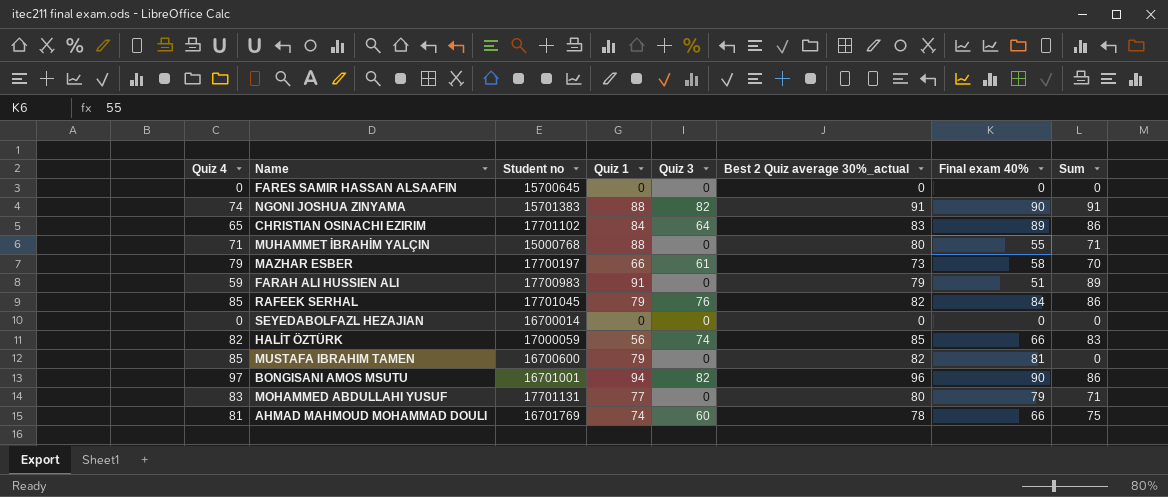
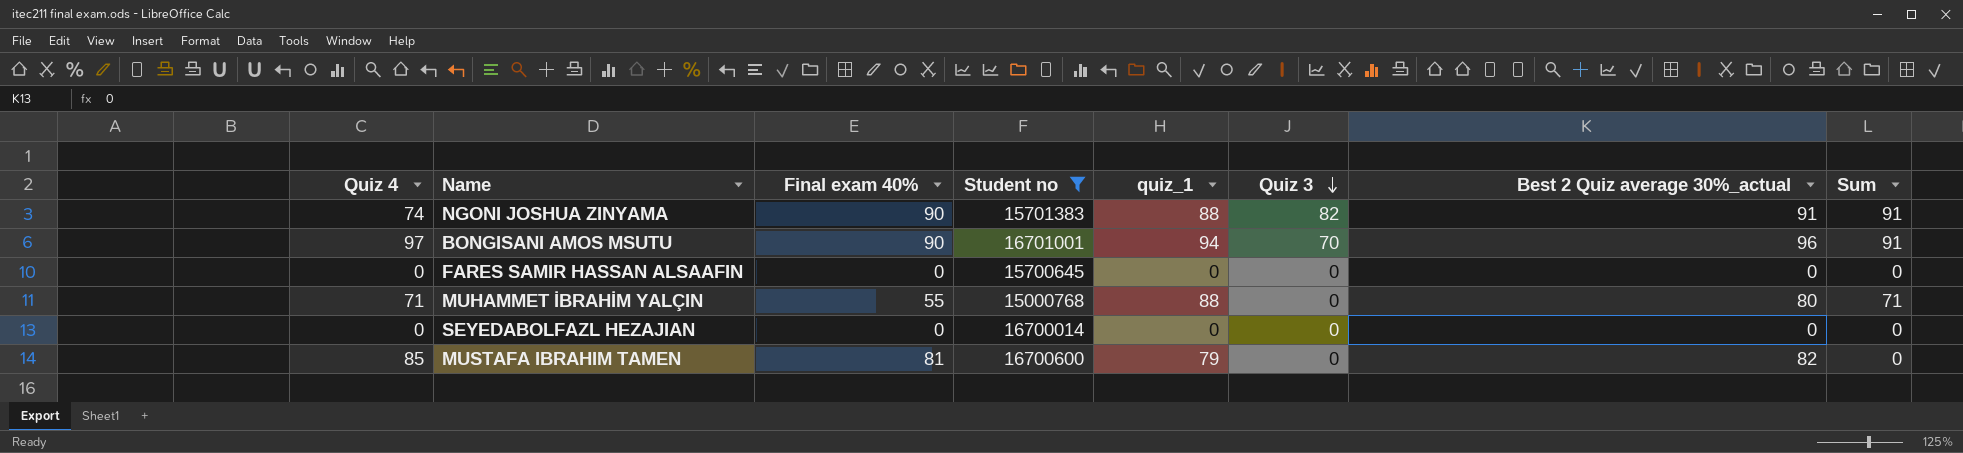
filter: none -> Student no <= 16701001
row order: none -> Quiz 3 descending
column Final exam 40% | position: 7 -> 3
column name: Quiz 1 -> quiz_1
BONGISANI AMOS MSUTU | Quiz 3: 82 -> 70
BONGISANI AMOS MSUTU | Sum: 86 -> 91

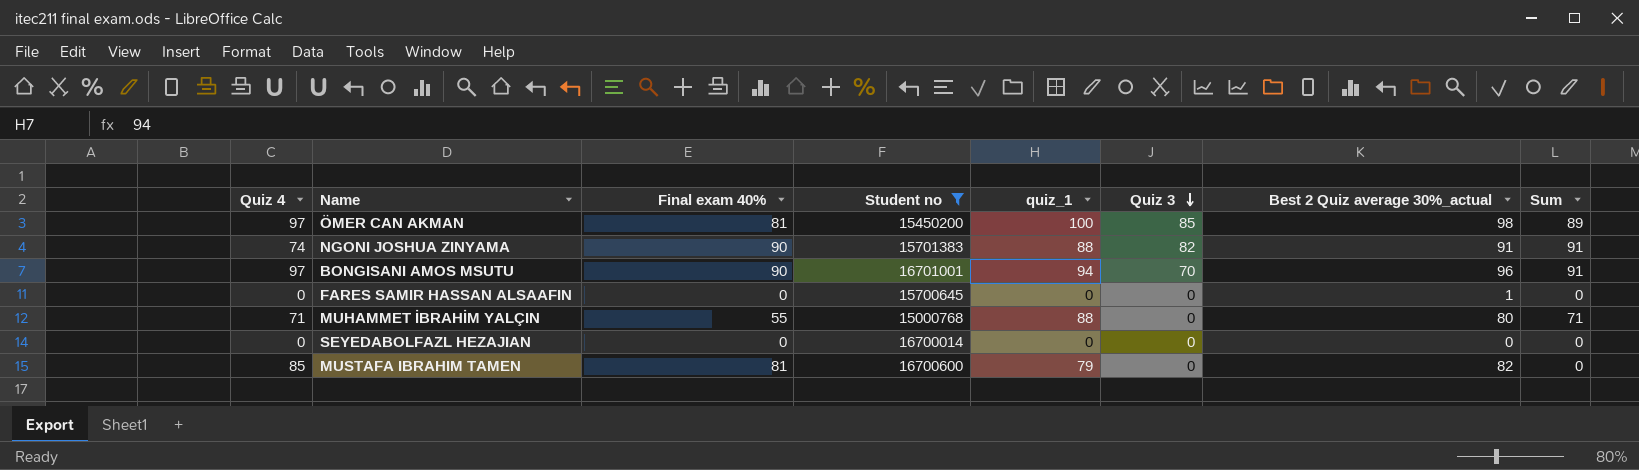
row ÖMER CAN AKMAN: none -> 97 | 81 | 15450200 | 100 | 85 | 98 | 89
FARES SAMIR HASSAN ALSAAFIN | Best 2 Quiz average 30%_actual: 0 -> 1

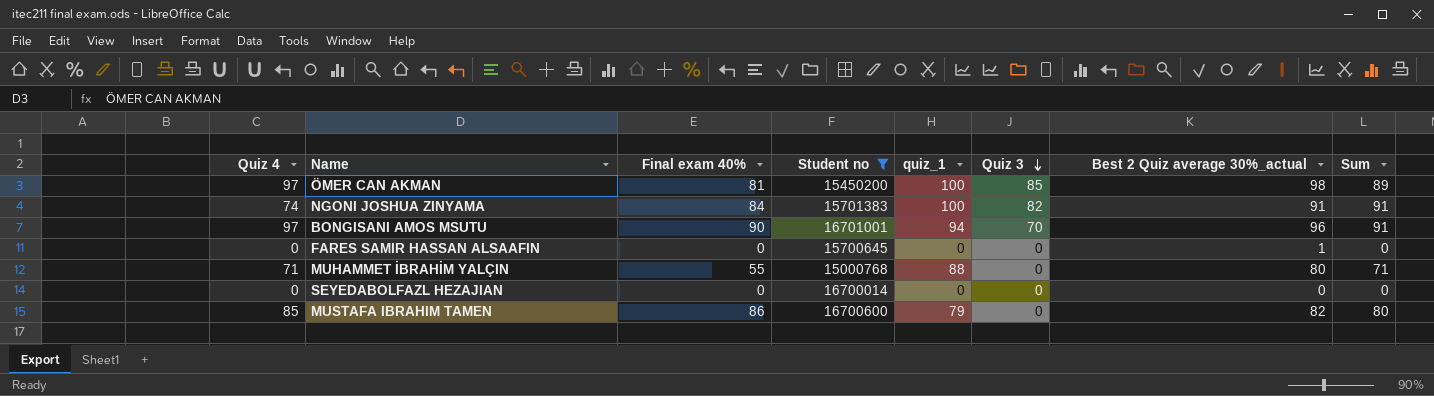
NGONI JOSHUA ZINYAMA | Final exam 40%: 90 -> 84
NGONI JOSHUA ZINYAMA | quiz_1: 88 -> 100
MUSTAFA IBRAHIM TAMEN | Final exam 40%: 81 -> 86
MUSTAFA IBRAHIM TAMEN | Sum: 0 -> 80

